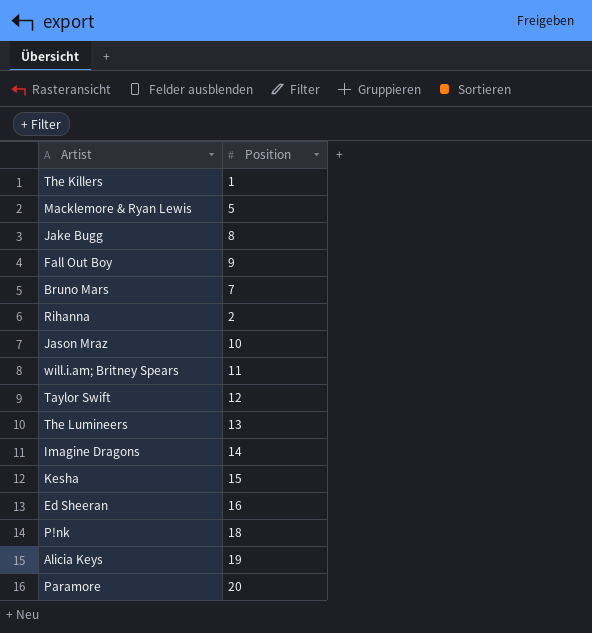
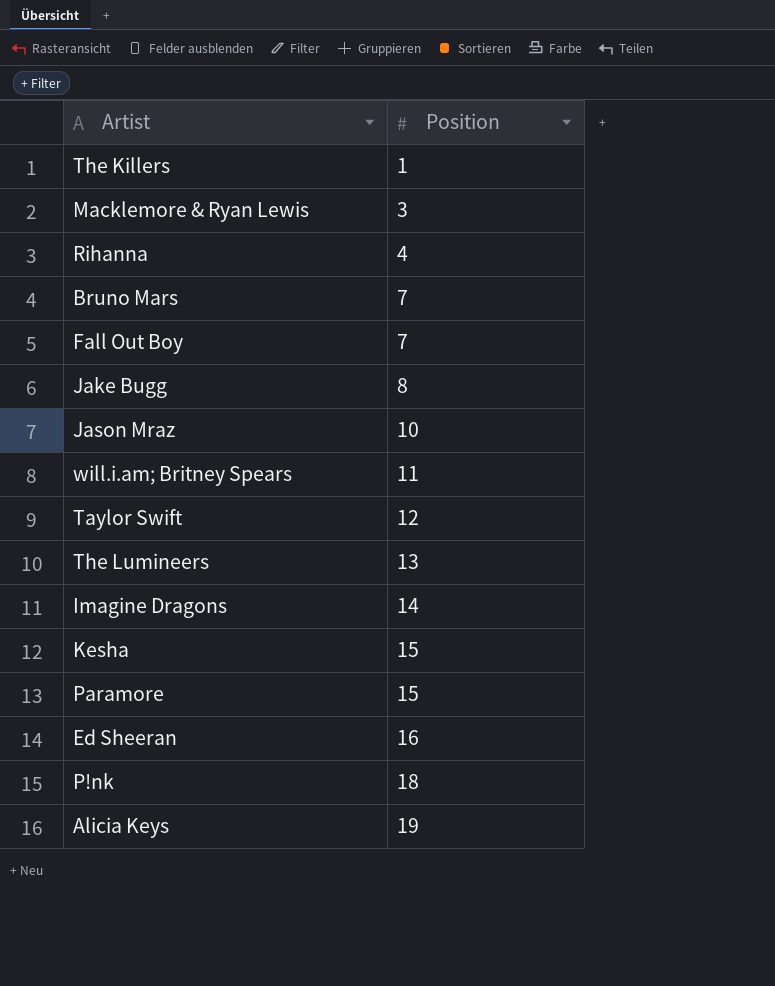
row order: none -> Position ascending
Macklemore & Ryan Lewis | Position: 5 -> 3
Rihanna | Position: 2 -> 4
Fall Out Boy | Position: 9 -> 7
Paramore | Position: 20 -> 15

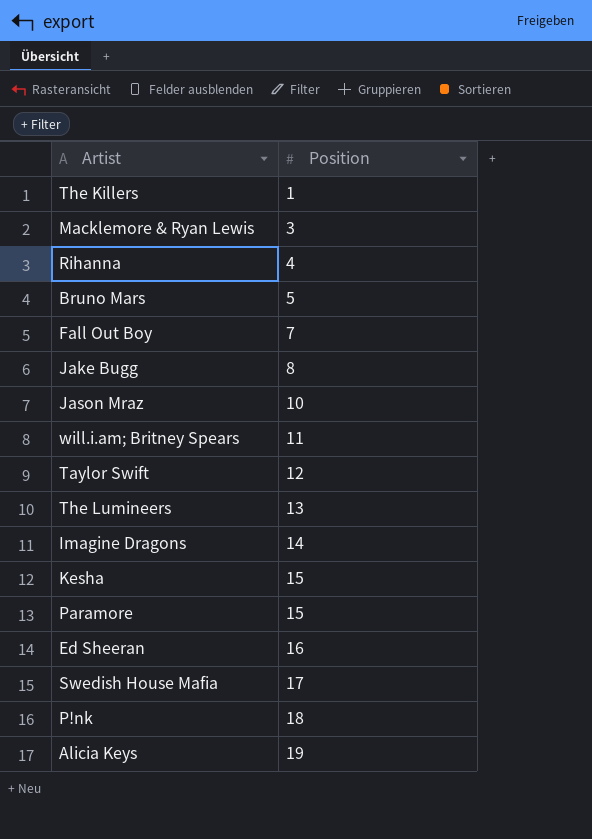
Bruno Mars | Position: 7 -> 5
row Swedish House Mafia: none -> 17

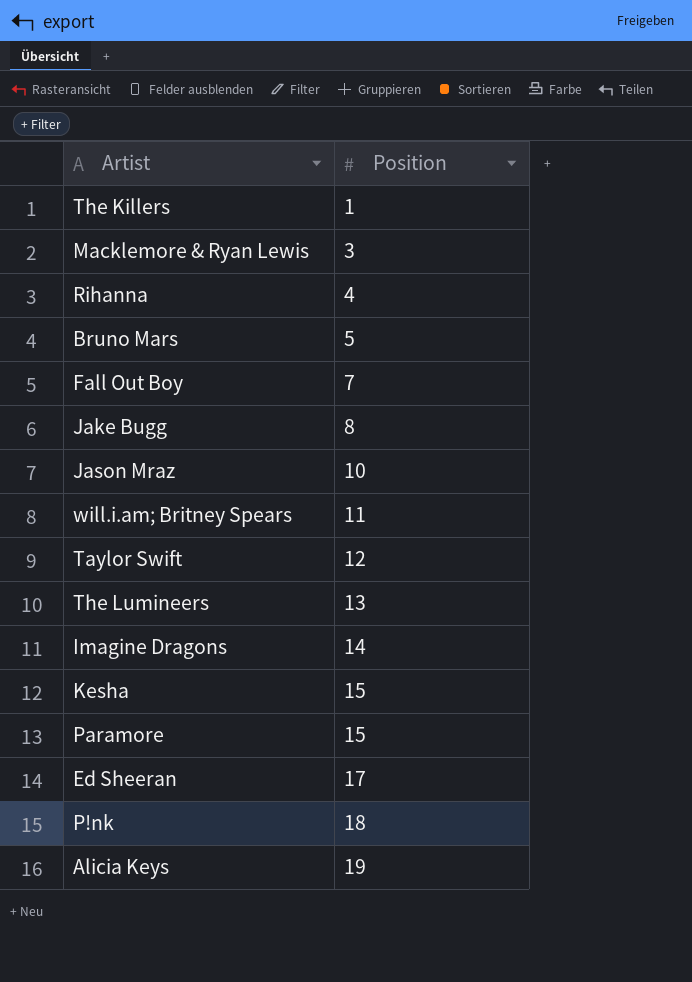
row Swedish House Mafia: 17 -> none
Ed Sheeran | Position: 16 -> 17

